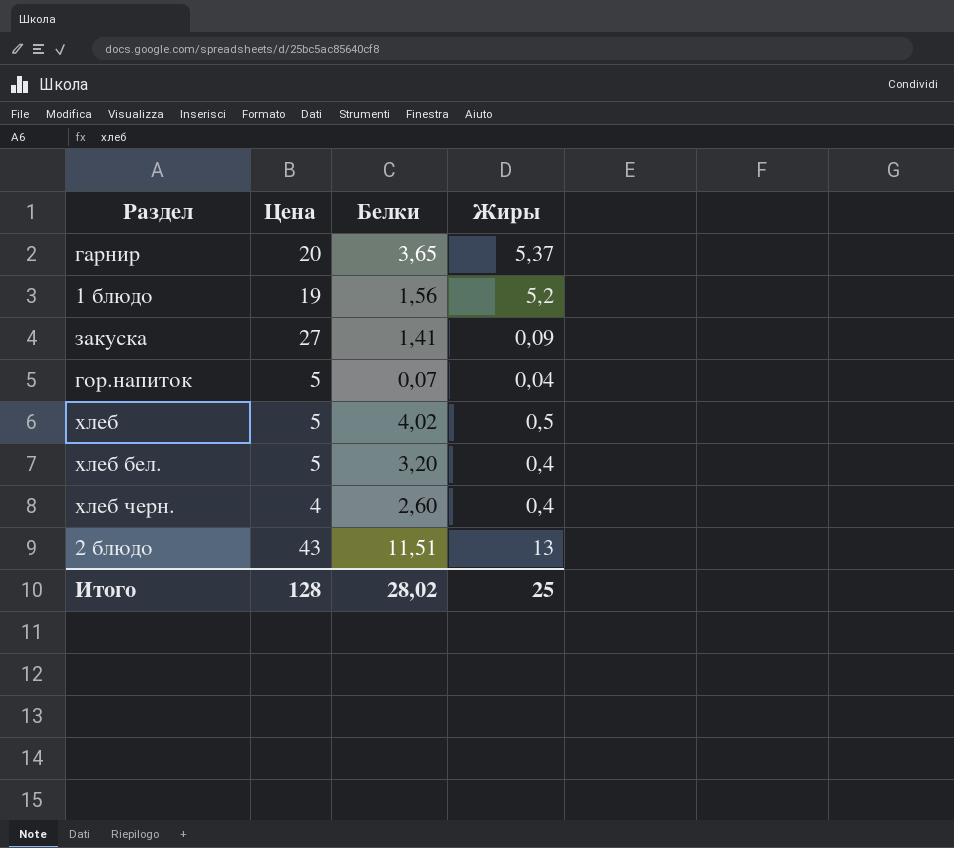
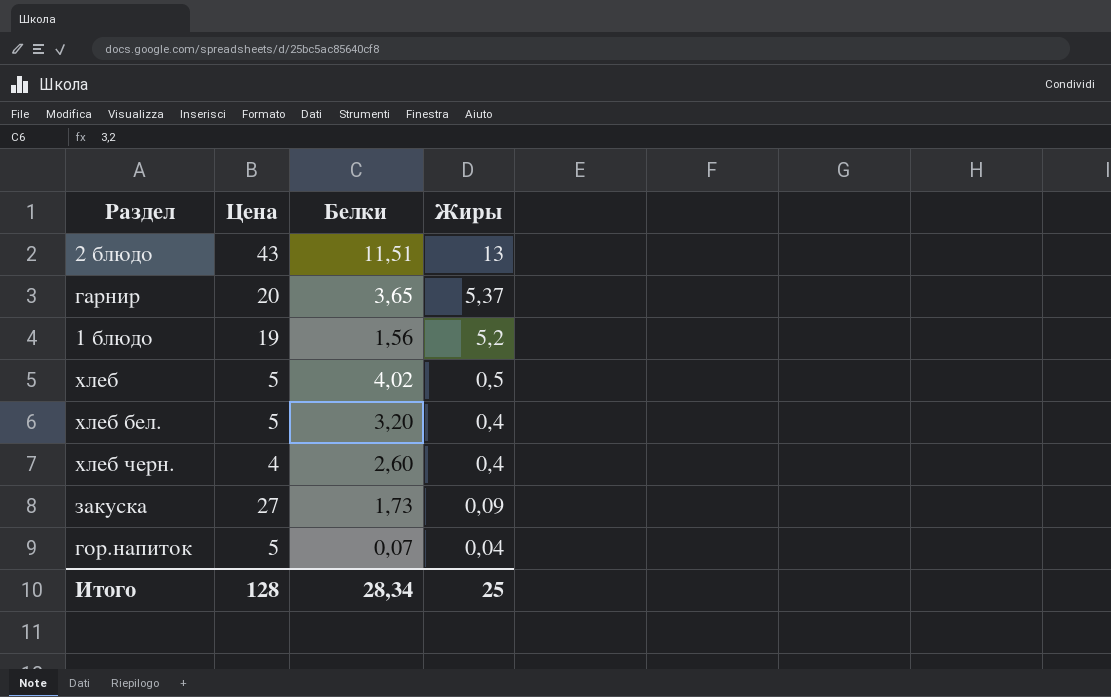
row order: none -> Жиры descending
закуска | Белки: 1,41 -> 1,73
Итого | Белки: 28,02 -> 28,34

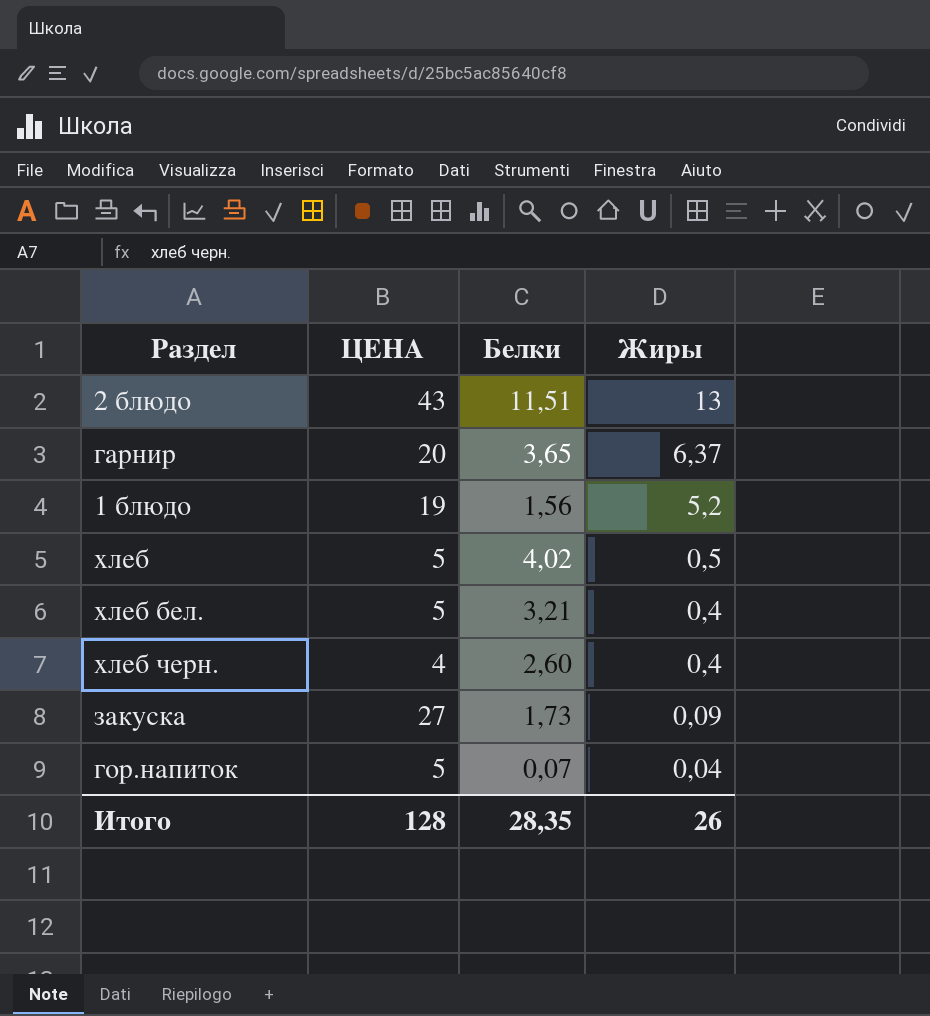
column name: Цена -> ЦЕНА
гарнир | Жиры: 5,37 -> 6,37
хлеб бел. | Белки: 3,20 -> 3,21
Итого | Белки: 28,34 -> 28,35
Итого | Жиры: 25 -> 26

